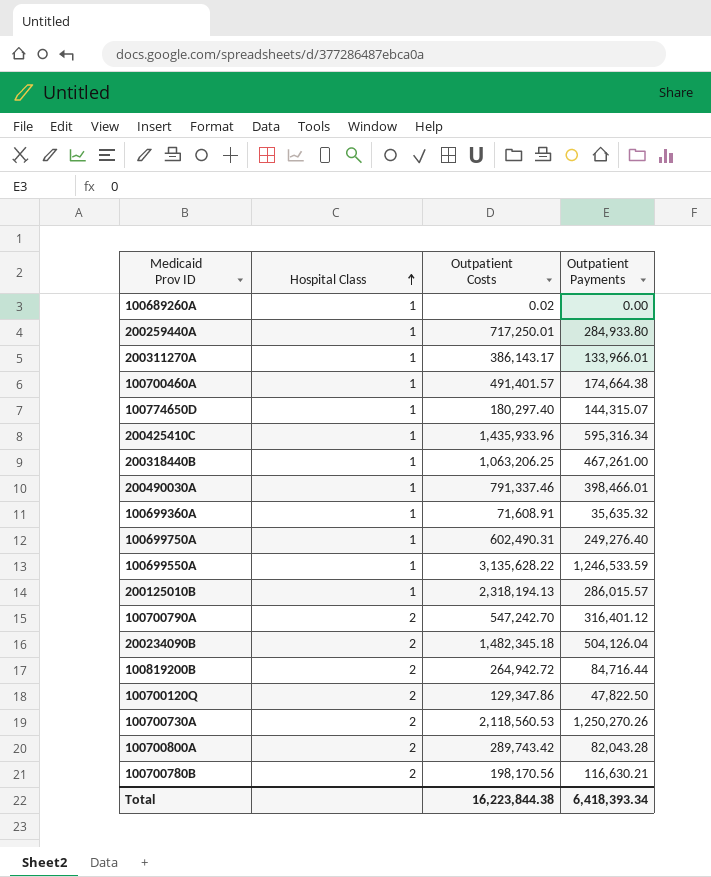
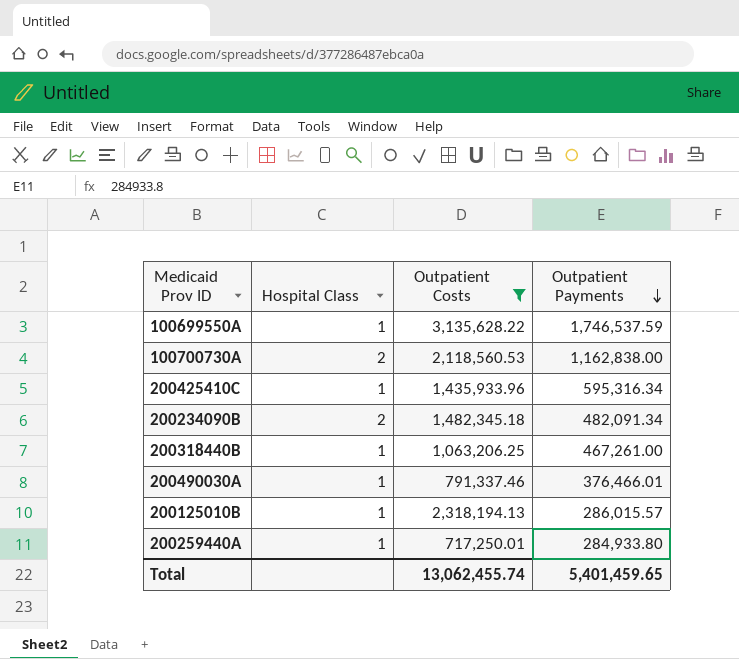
filter: none -> Outpatient Costs >= 717,250.01
row order: Hospital Class ascending -> Outpatient Payments descending
100699550A | Outpatient Payments: 1,246,533.59 -> 1,746,537.59
100700730A | Outpatient Payments: 1,250,270.26 -> 1,162,838.00
200234090B | Outpatient Payments: 504,126.04 -> 482,091.34
200490030A | Outpatient Payments: 398,466.01 -> 376,466.01
Total | Outpatient Costs: 16,223,844.38 -> 13,062,455.74
Total | Outpatient Payments: 6,418,393.34 -> 5,401,459.65

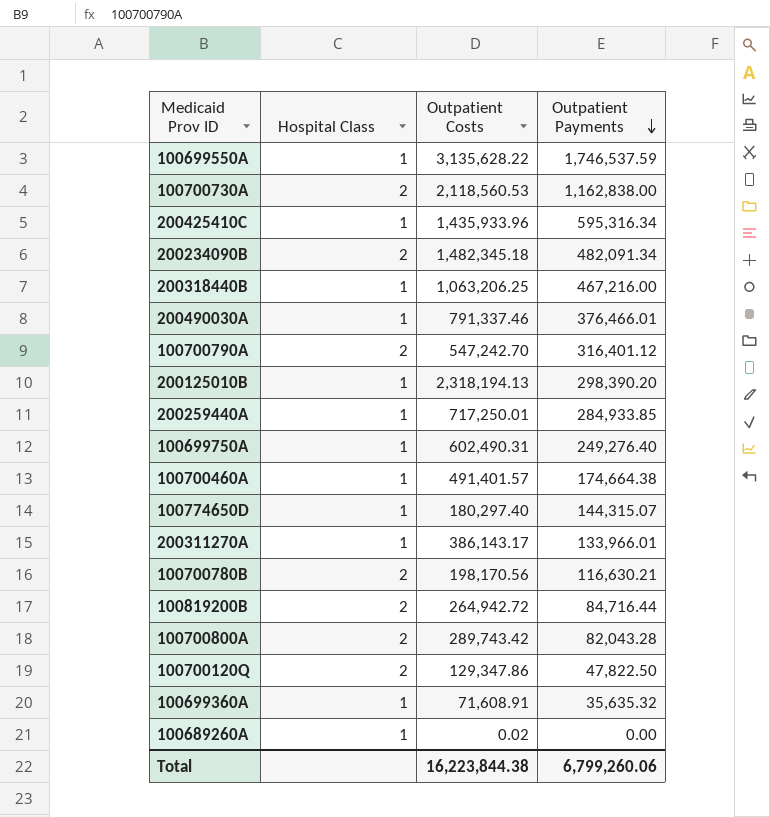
filter: Outpatient Costs >= 717,250.01 -> none
200318440B | Outpatient Payments: 467,261.00 -> 467,216.00
200125010B | Outpatient Payments: 286,015.57 -> 298,390.20
200259440A | Outpatient Payments: 284,933.80 -> 284,933.85
Total | Outpatient Costs: 13,062,455.74 -> 16,223,844.38
Total | Outpatient Payments: 5,401,459.65 -> 6,799,260.06

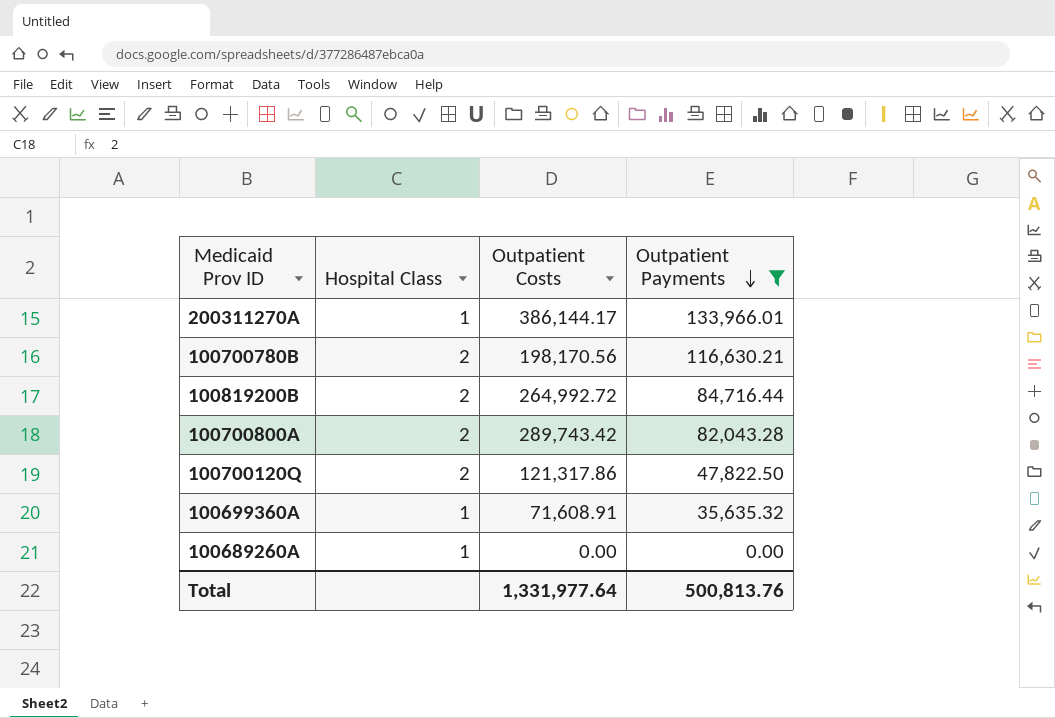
filter: none -> Outpatient Payments <= 133,966.01
200311270A | Outpatient Costs: 386,143.17 -> 386,144.17
100819200B | Outpatient Costs: 264,942.72 -> 264,992.72
100700120Q | Outpatient Costs: 129,347.86 -> 121,317.86
100689260A | Outpatient Costs: 0.02 -> 0.00
Total | Outpatient Costs: 16,223,844.38 -> 1,331,977.64
Total | Outpatient Payments: 6,799,260.06 -> 500,813.76

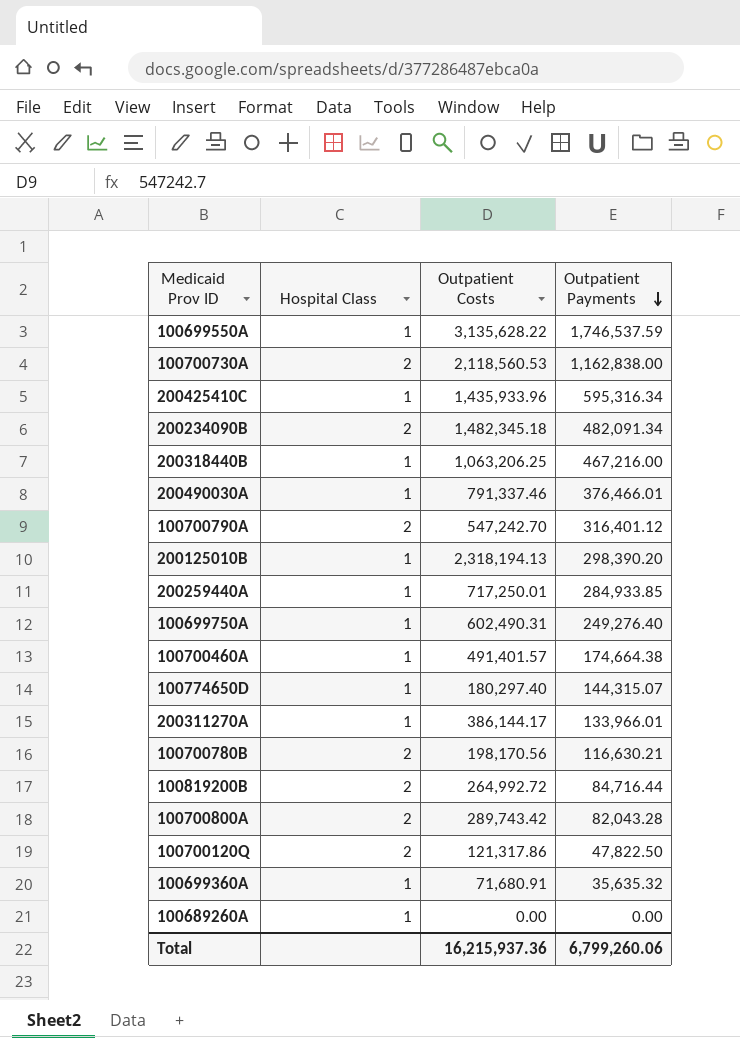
filter: Outpatient Payments <= 133,966.01 -> none
100699360A | Outpatient Costs: 71,608.91 -> 71,680.91
Total | Outpatient Costs: 1,331,977.64 -> 16,215,937.36
Total | Outpatient Payments: 500,813.76 -> 6,799,260.06

